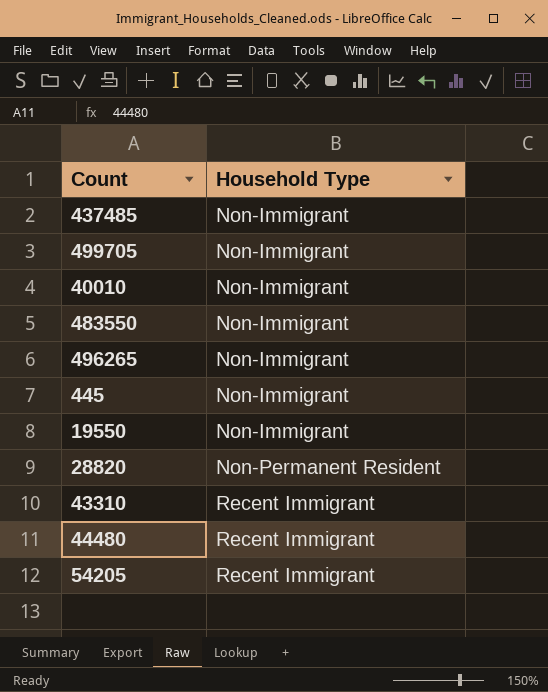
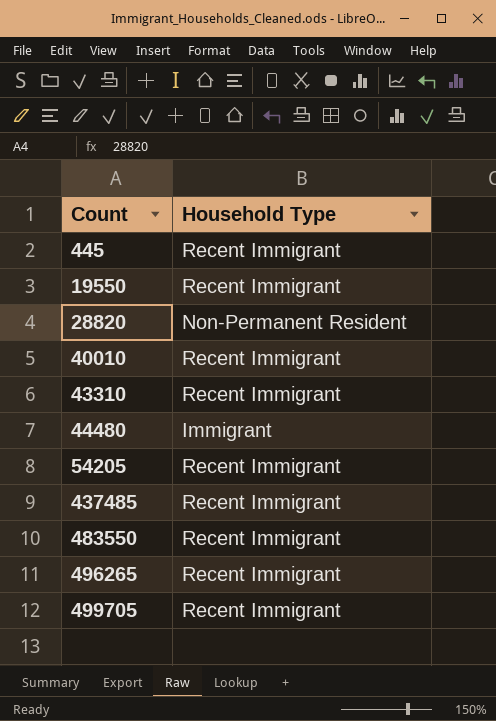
row order: Household Type ascending -> Count ascending
445 | Household Type: Non-Immigrant -> Recent Immigrant
19550 | Household Type: Non-Immigrant -> Recent Immigrant
40010 | Household Type: Non-Immigrant -> Recent Immigrant
44480 | Household Type: Recent Immigrant -> Immigrant
437485 | Household Type: Non-Immigrant -> Recent Immigrant
483550 | Household Type: Non-Immigrant -> Recent Immigrant
496265 | Household Type: Non-Immigrant -> Recent Immigrant
499705 | Household Type: Non-Immigrant -> Recent Immigrant

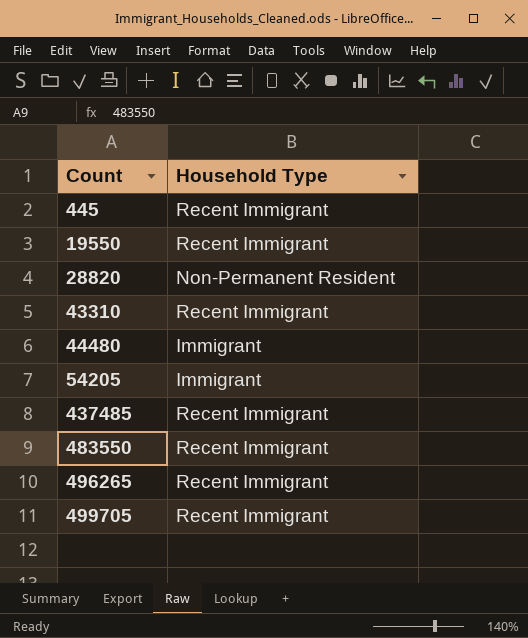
row 40010: Recent Immigrant -> none
54205 | Household Type: Recent Immigrant -> Immigrant

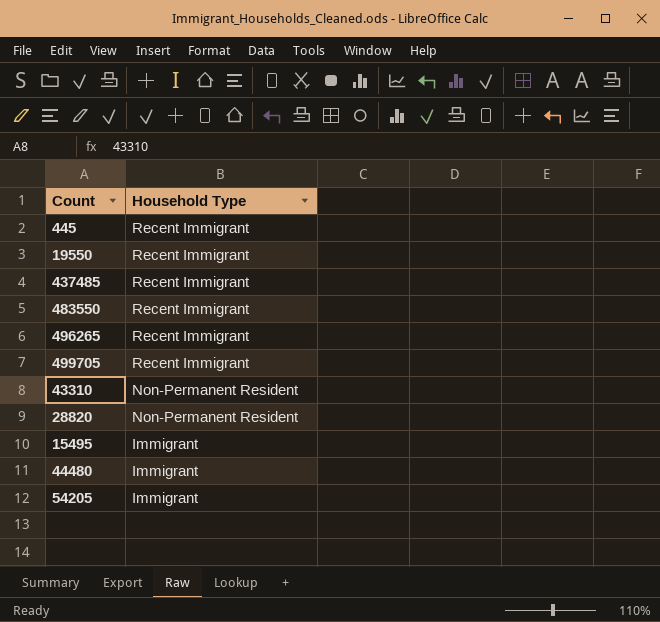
row order: Count ascending -> Household Type descending
43310 | Household Type: Recent Immigrant -> Non-Permanent Resident
row 15495: none -> Immigrant

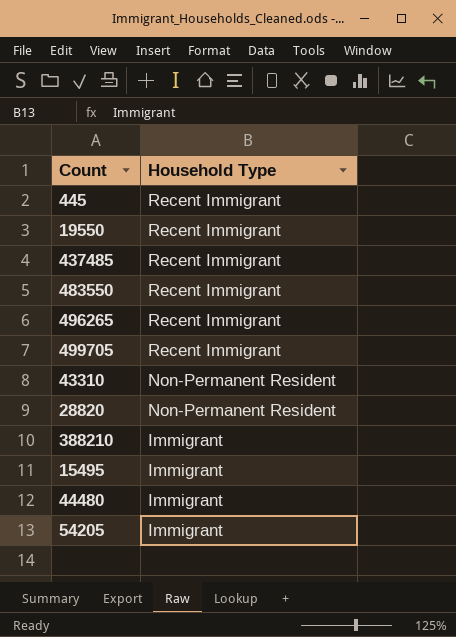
row 388210: none -> Immigrant

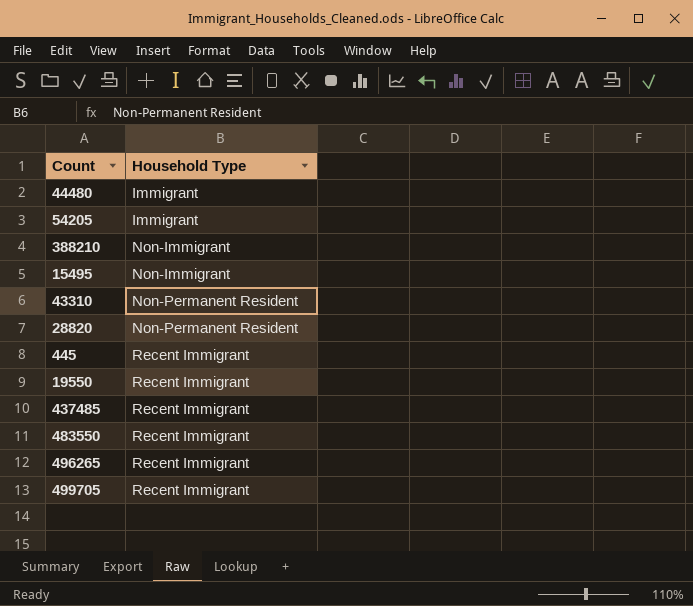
row order: Household Type descending -> Household Type ascending
388210 | Household Type: Immigrant -> Non-Immigrant
15495 | Household Type: Immigrant -> Non-Immigrant

